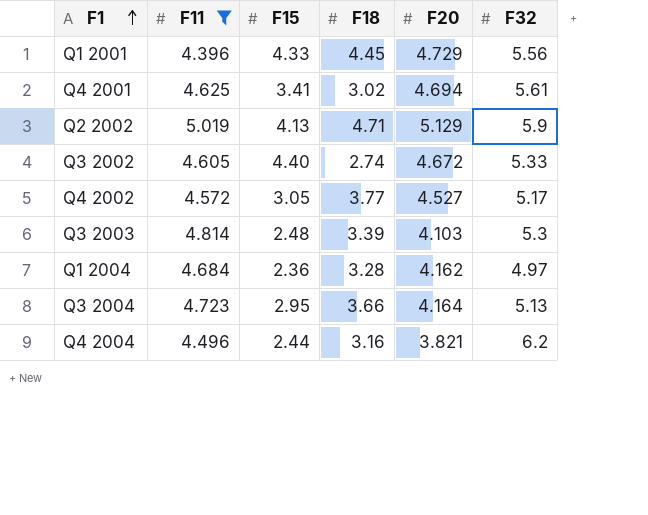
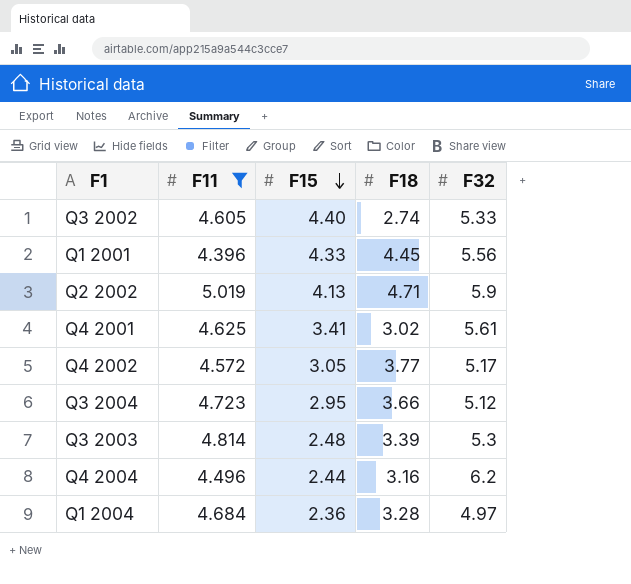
row order: F1 ascending -> F15 descending
column F20 | position: 5 -> none
Q3 2004 | F32: 5.13 -> 5.12

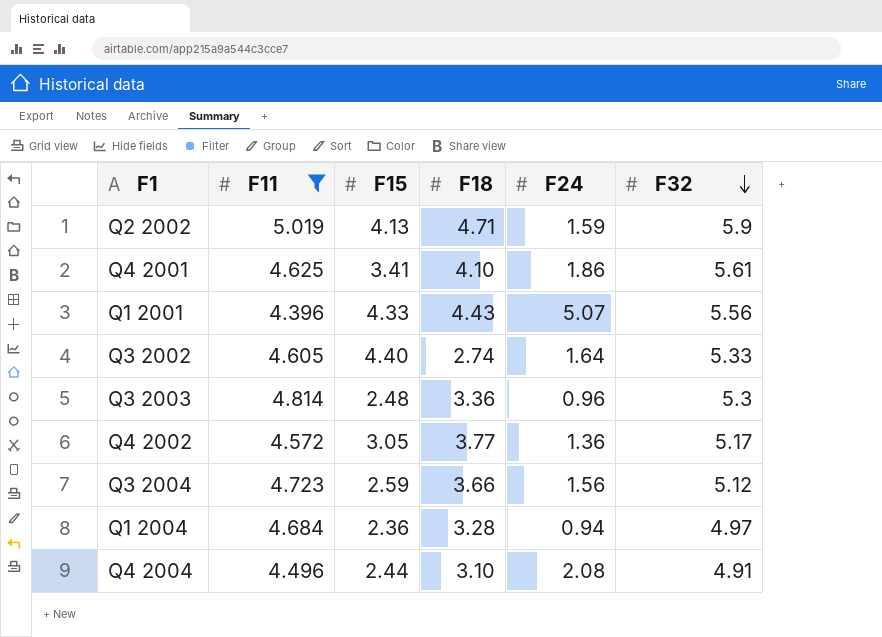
row order: F15 descending -> F32 descending
column F24 | position: none -> 5
Q4 2001 | F18: 3.02 -> 4.10
Q1 2001 | F18: 4.45 -> 4.43
Q3 2003 | F18: 3.39 -> 3.36
Q3 2004 | F15: 2.95 -> 2.59
Q4 2004 | F18: 3.16 -> 3.10
Q4 2004 | F32: 6.2 -> 4.91

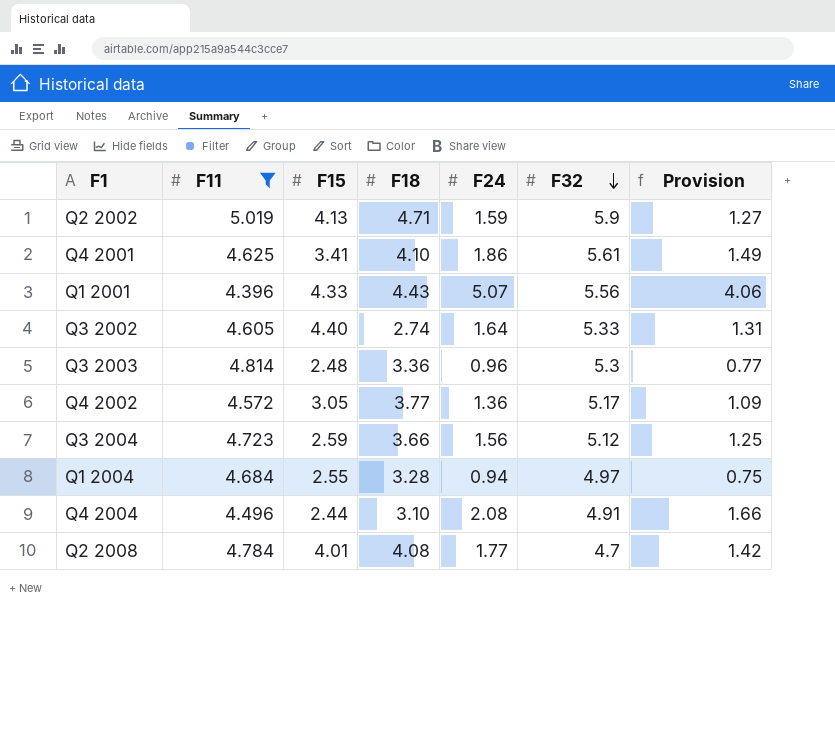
column Provision | formula: none -> [F24] * 0.8
Q1 2004 | F15: 2.36 -> 2.55
row Q2 2008: none -> 4.784 | 4.01 | 4.08 | 1.77 | 4.7 | 1.42

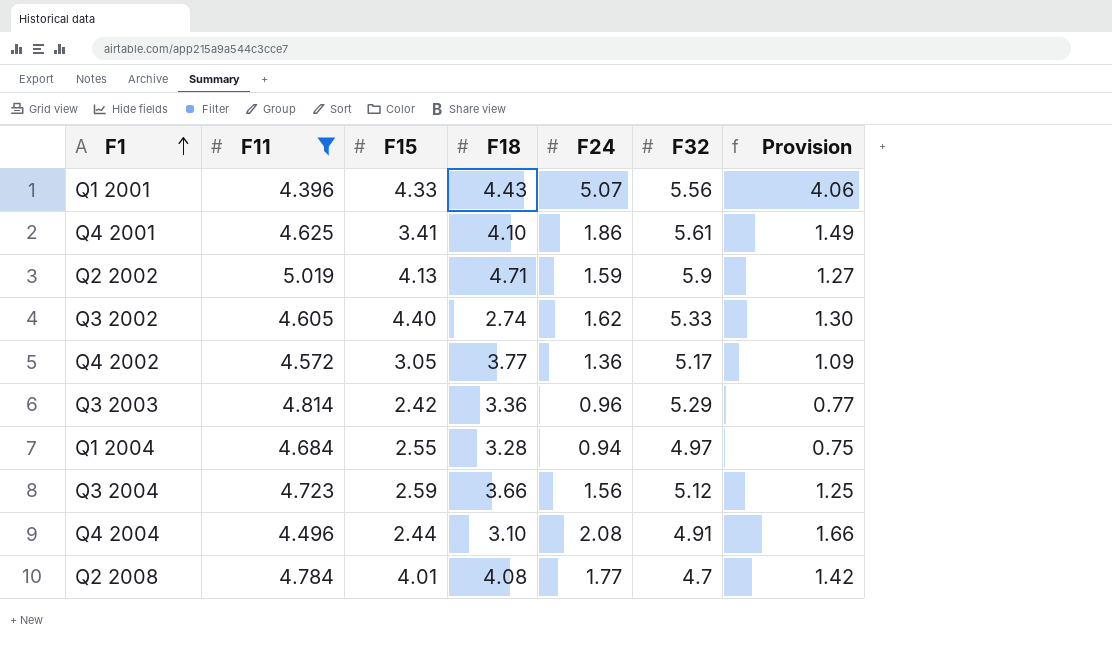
row order: F32 descending -> F1 ascending
Q3 2002 | F24: 1.64 -> 1.62
Q3 2002 | Provision: 1.31 -> 1.30
Q3 2003 | F15: 2.48 -> 2.42
Q3 2003 | F32: 5.3 -> 5.29

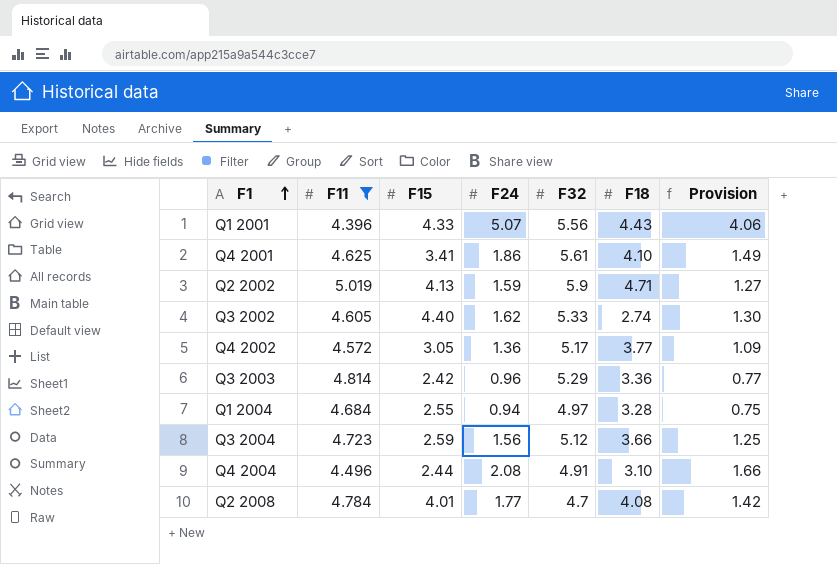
column F18 | position: 4 -> 6

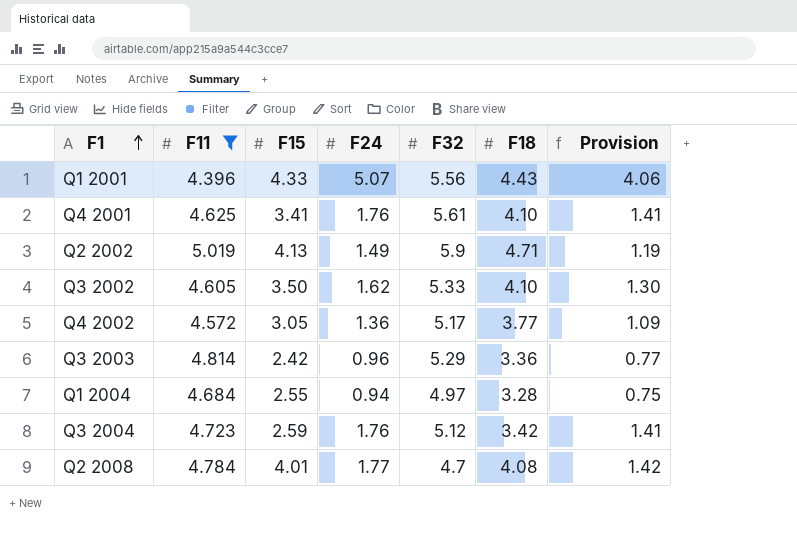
row Q4 2004: 4.496 | 2.44 | 2.08 | 4.91 | 3.10 | 1.66 -> none
Q4 2001 | F24: 1.86 -> 1.76
Q4 2001 | Provision: 1.49 -> 1.41
Q2 2002 | F24: 1.59 -> 1.49
Q2 2002 | Provision: 1.27 -> 1.19
Q3 2002 | F15: 4.40 -> 3.50
Q3 2002 | F18: 2.74 -> 4.10
Q3 2004 | F24: 1.56 -> 1.76
Q3 2004 | F18: 3.66 -> 3.42
Q3 2004 | Provision: 1.25 -> 1.41

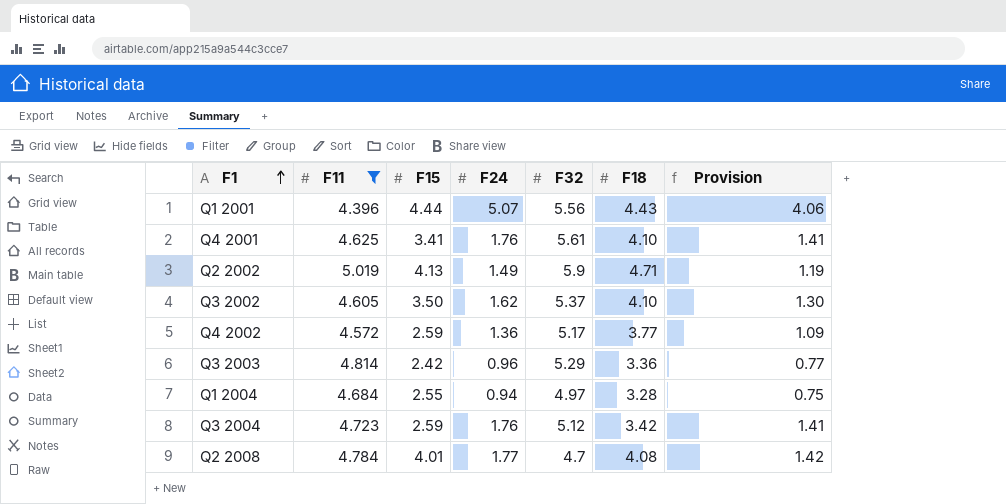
Q1 2001 | F15: 4.33 -> 4.44
Q3 2002 | F32: 5.33 -> 5.37
Q4 2002 | F15: 3.05 -> 2.59

